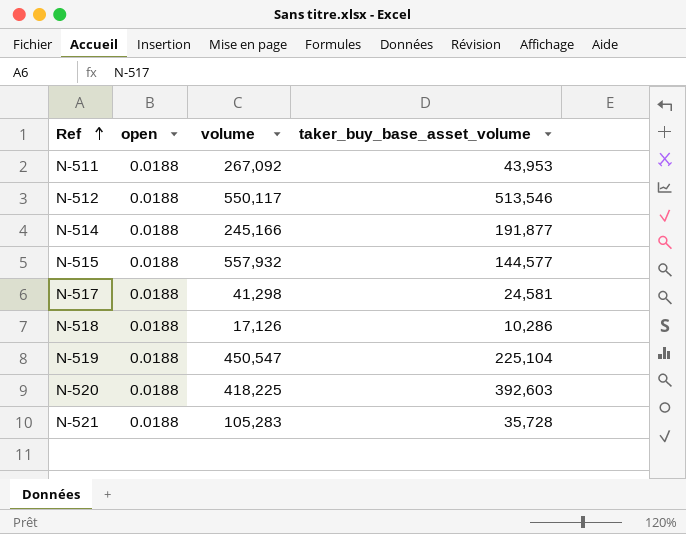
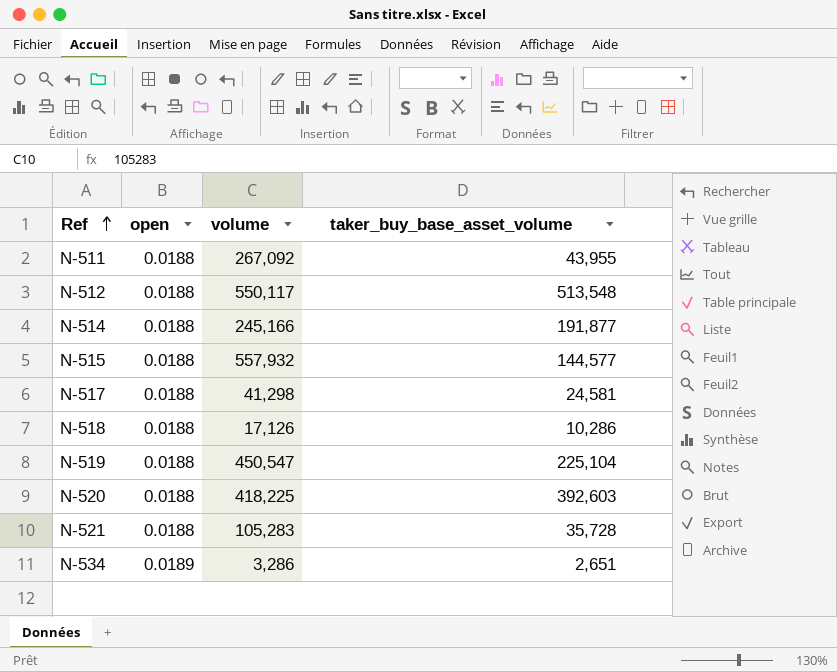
N-511 | taker_buy_base_asset_volume: 43,953 -> 43,955
N-512 | taker_buy_base_asset_volume: 513,546 -> 513,548
row N-534: none -> 0.0189 | 3,286 | 2,651

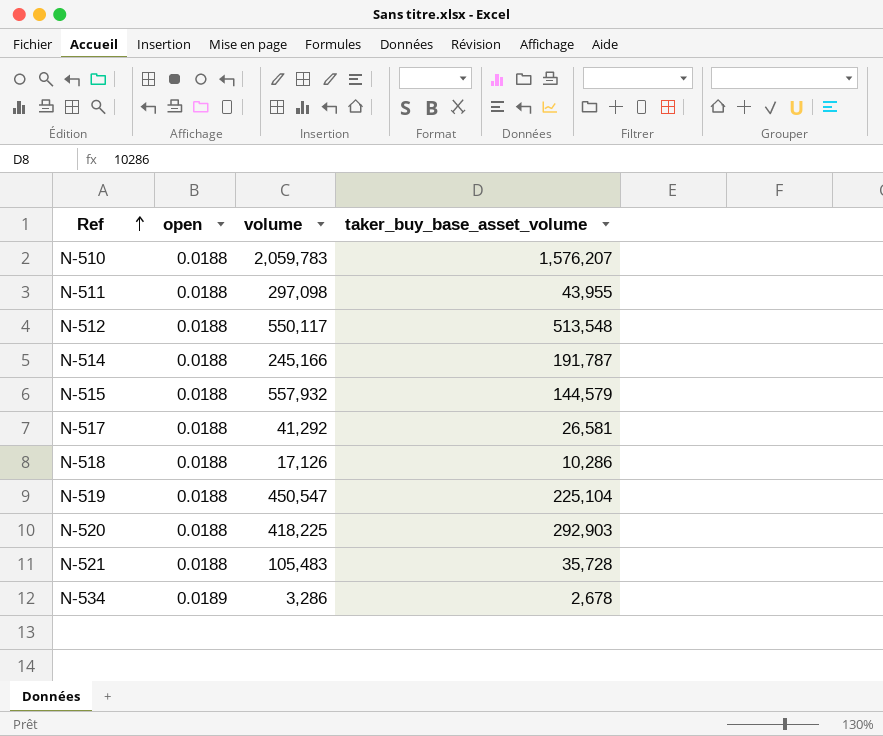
row N-510: none -> 0.0188 | 2,059,783 | 1,576,207
N-511 | volume: 267,092 -> 297,098
N-514 | taker_buy_base_asset_volume: 191,877 -> 191,787
N-515 | taker_buy_base_asset_volume: 144,577 -> 144,579
N-517 | volume: 41,298 -> 41,292
N-517 | taker_buy_base_asset_volume: 24,581 -> 26,581
N-520 | taker_buy_base_asset_volume: 392,603 -> 292,903
N-521 | volume: 105,283 -> 105,483
N-534 | taker_buy_base_asset_volume: 2,651 -> 2,678

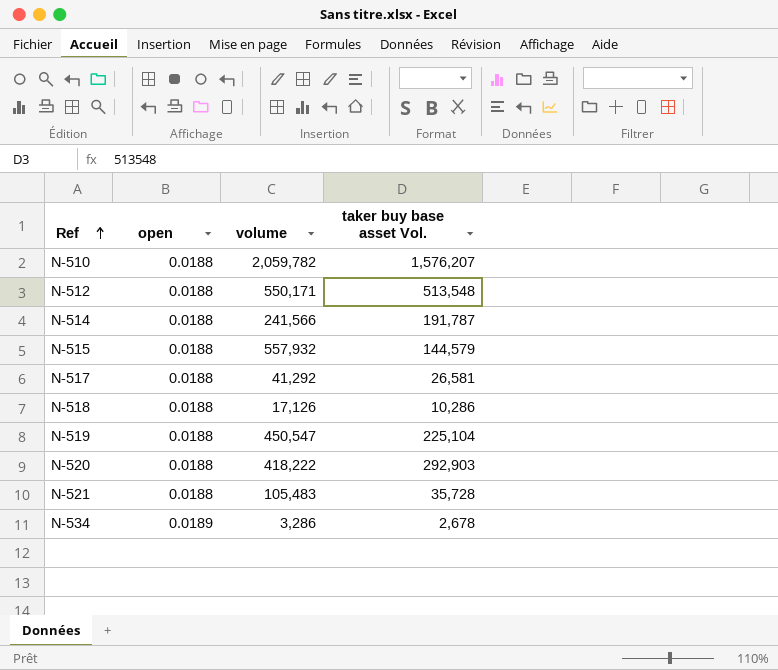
column name: taker_buy_base_asset_volume -> taker buy base asset Vol.
row N-511: 0.0188 | 297,098 | 43,955 -> none
N-510 | volume: 2,059,783 -> 2,059,782
N-512 | volume: 550,117 -> 550,171
N-514 | volume: 245,166 -> 241,566
N-520 | volume: 418,225 -> 418,222

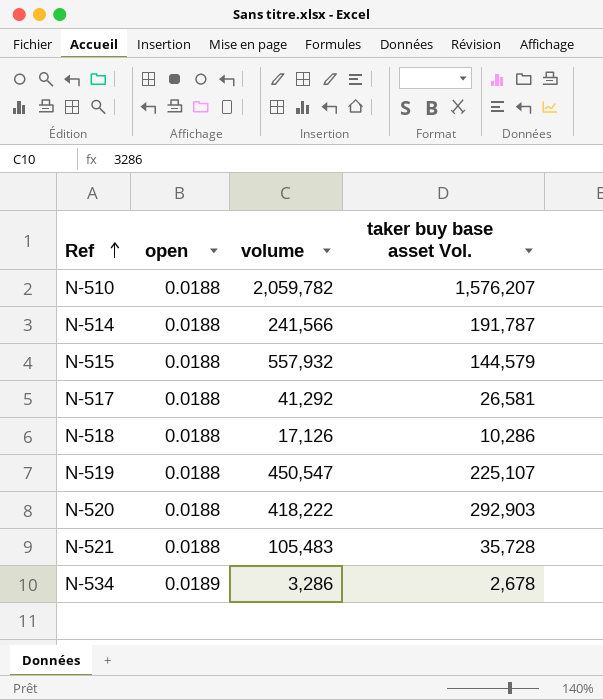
row N-512: 0.0188 | 550,171 | 513,548 -> none
N-519 | taker buy base asset Vol.: 225,104 -> 225,107

